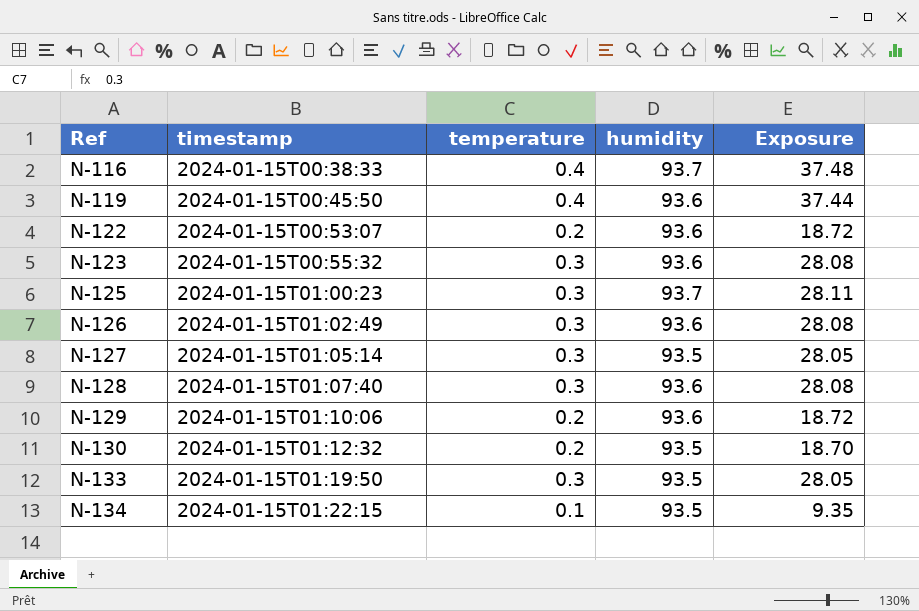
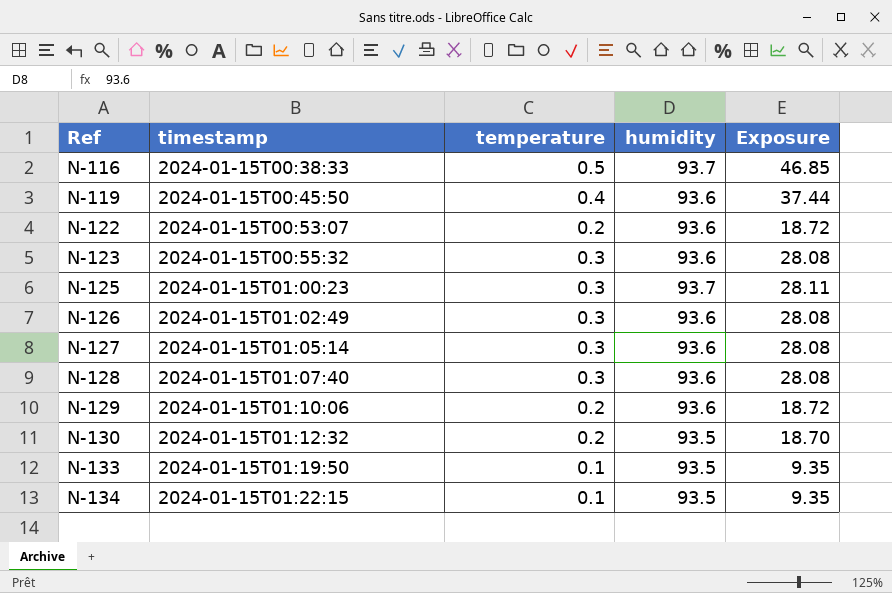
N-116 | temperature: 0.4 -> 0.5
N-116 | Exposure: 37.48 -> 46.85
N-127 | humidity: 93.5 -> 93.6
N-127 | Exposure: 28.05 -> 28.08
N-133 | temperature: 0.3 -> 0.1
N-133 | Exposure: 28.05 -> 9.35

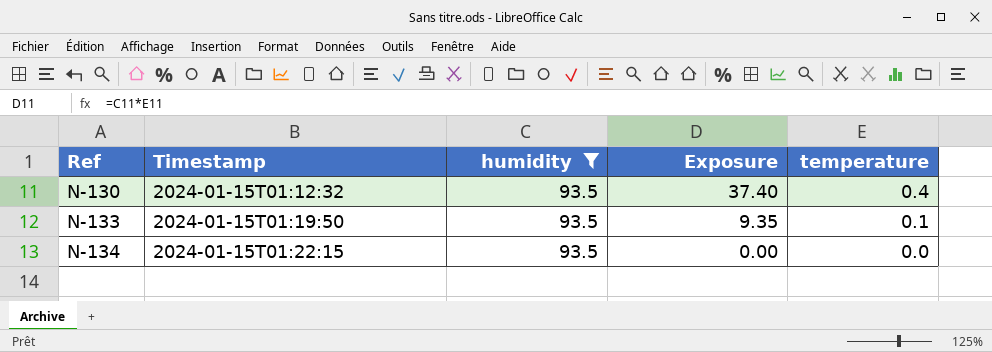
filter: none -> humidity = 93.5
column name: timestamp -> Timestamp
column temperature | position: 3 -> 5
N-130 | Exposure: 18.70 -> 37.40
N-130 | temperature: 0.2 -> 0.4
N-134 | Exposure: 9.35 -> 0.00
N-134 | temperature: 0.1 -> 0.0

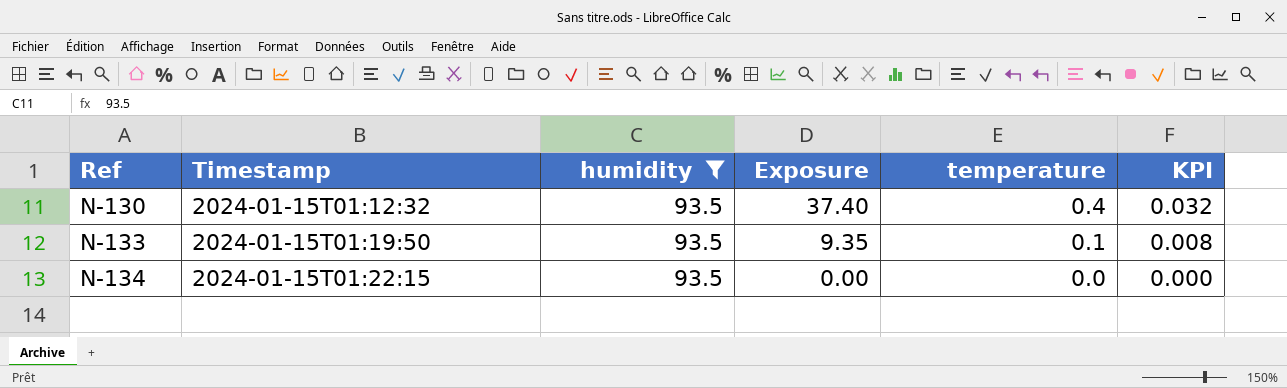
column KPI | formula: none -> [temperature] * 0.08

